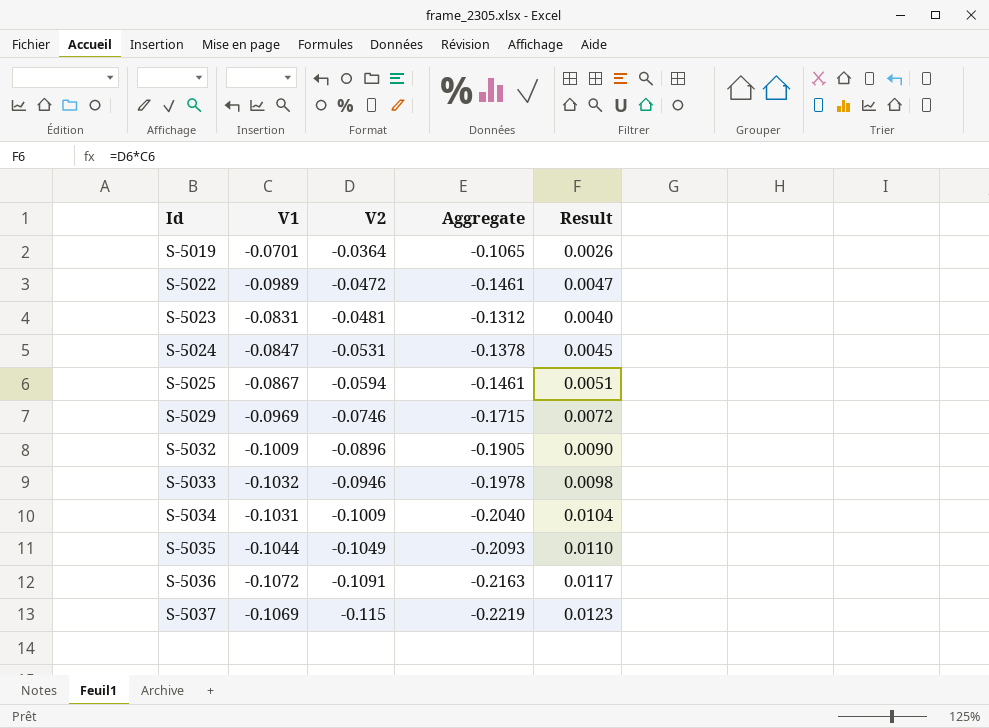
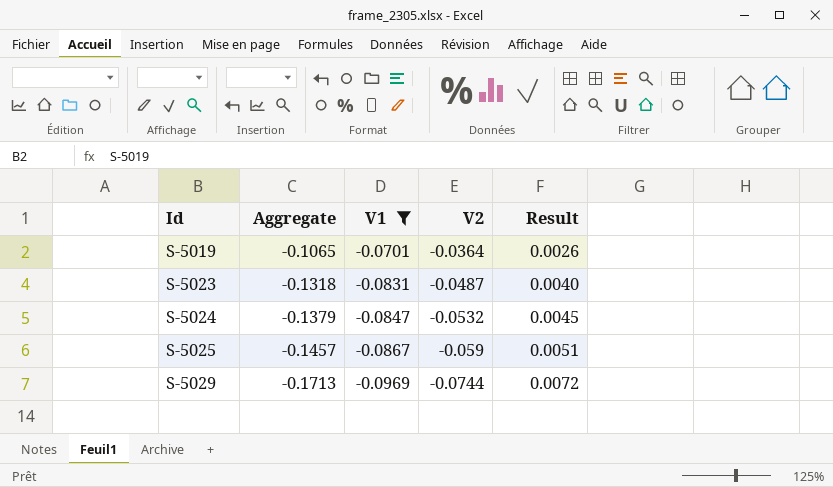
filter: none -> V1 >= -0.0969
column Aggregate | position: 4 -> 2
S-5023 | Aggregate: -0.1312 -> -0.1318
S-5023 | V2: -0.0481 -> -0.0487
S-5024 | Aggregate: -0.1378 -> -0.1379
S-5024 | V2: -0.0531 -> -0.0532
S-5025 | Aggregate: -0.1461 -> -0.1457
S-5025 | V2: -0.0594 -> -0.059
S-5029 | Aggregate: -0.1715 -> -0.1713
S-5029 | V2: -0.0746 -> -0.0744

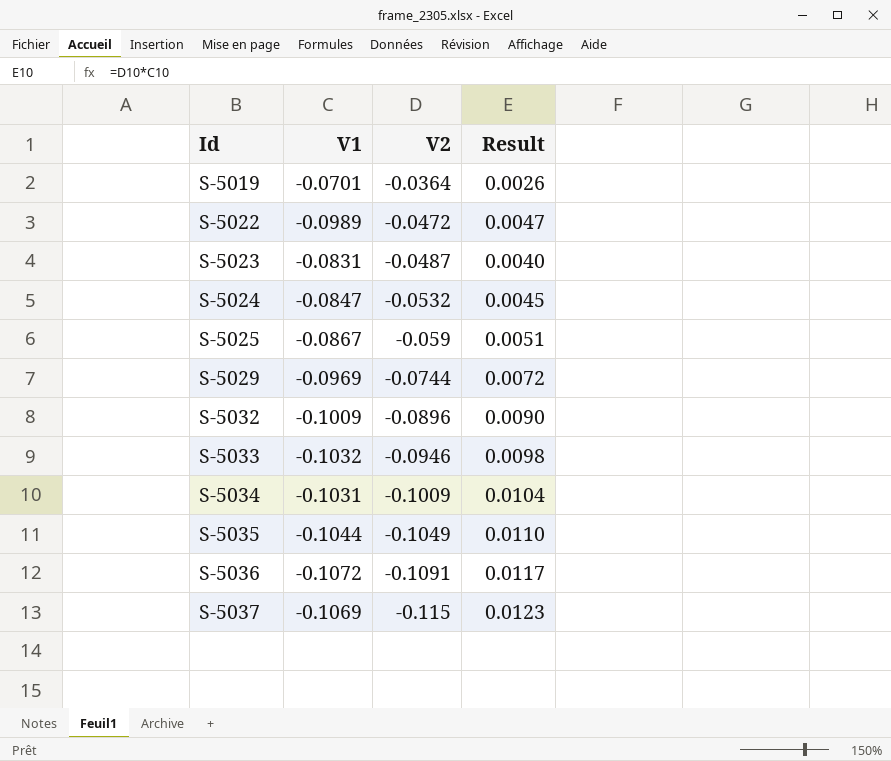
filter: V1 >= -0.0969 -> none
column Aggregate | formula: [V1] + [V2] -> none

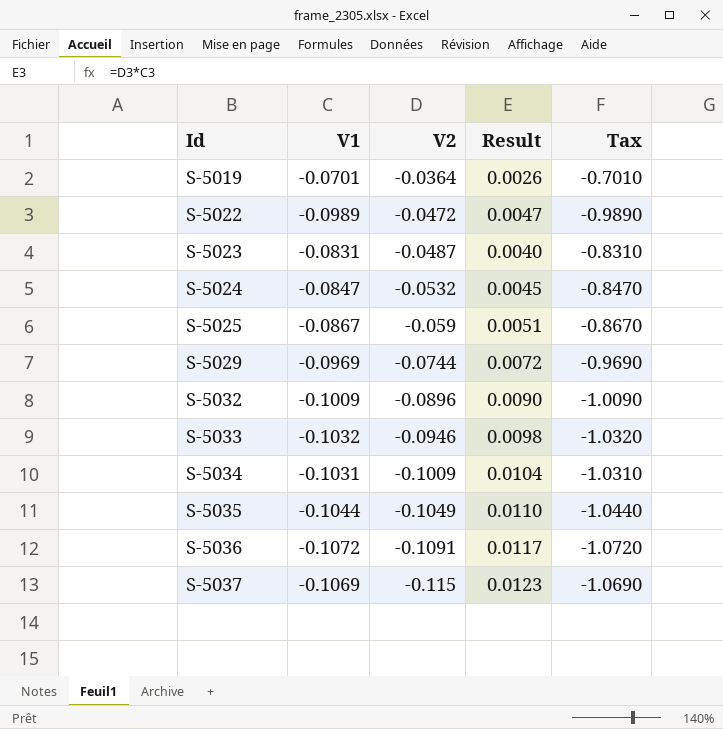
column Tax | formula: none -> [V1] * 10

